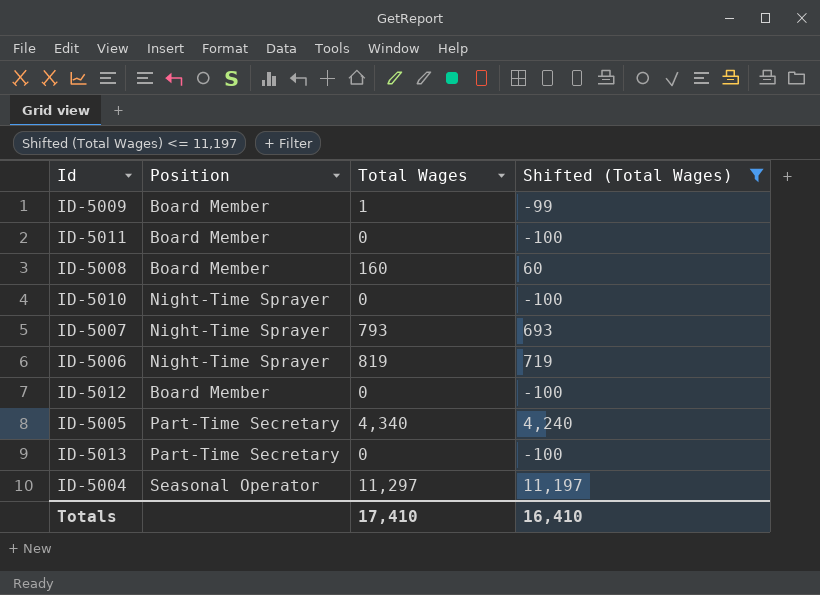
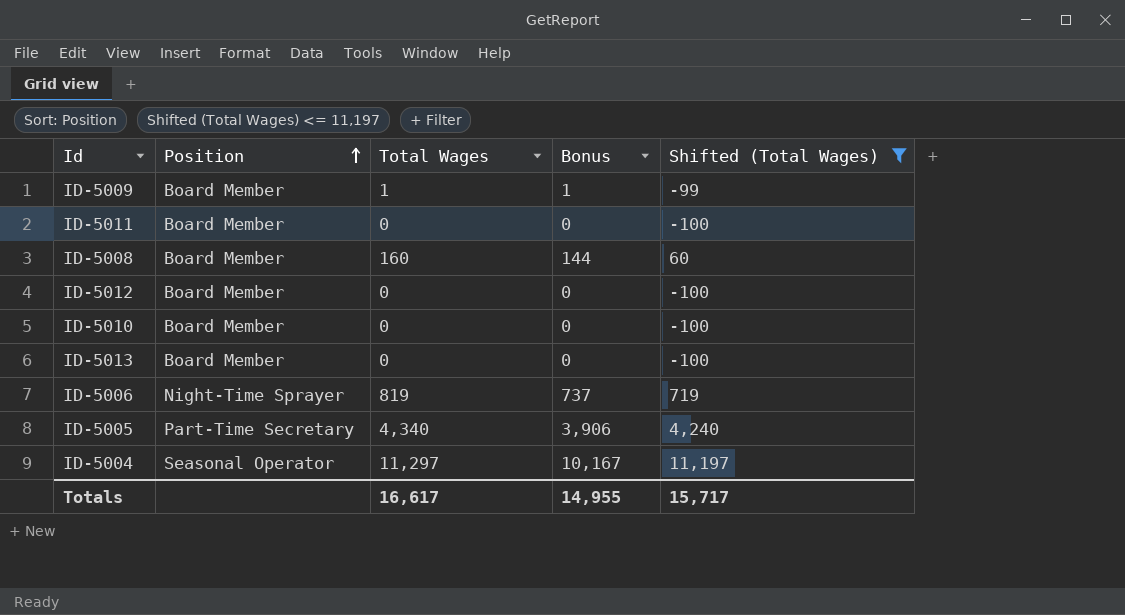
row order: none -> Position ascending
column Bonus | formula: none -> [Total Wages] * 0.9
row ID-5007: Night-Time Sprayer | 793 | 693 -> none
ID-5010 | Position: Night-Time Sprayer -> Board Member
ID-5013 | Position: Part-Time Secretary -> Board Member
Totals | Total Wages: 17,410 -> 16,617
Totals | Shifted (Total Wages): 16,410 -> 15,717

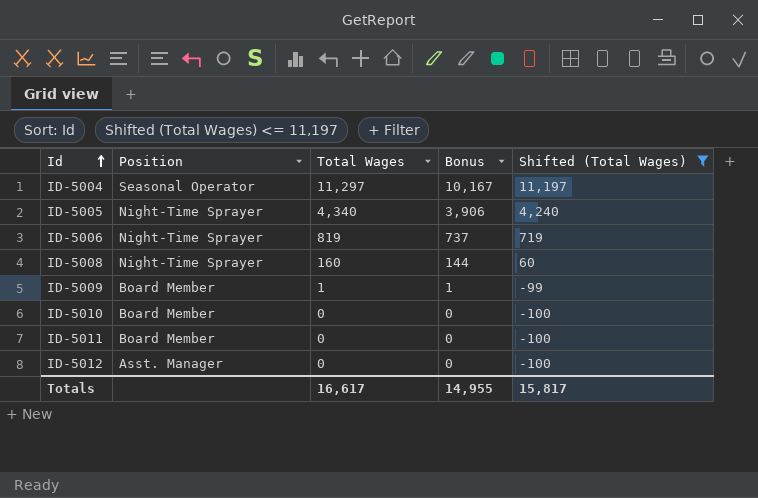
row order: Position ascending -> Id ascending
row ID-5013: Board Member | 0 | 0 | -100 -> none
ID-5005 | Position: Part-Time Secretary -> Night-Time Sprayer
ID-5008 | Position: Board Member -> Night-Time Sprayer
ID-5012 | Position: Board Member -> Asst. Manager
Totals | Shifted (Total Wages): 15,717 -> 15,817

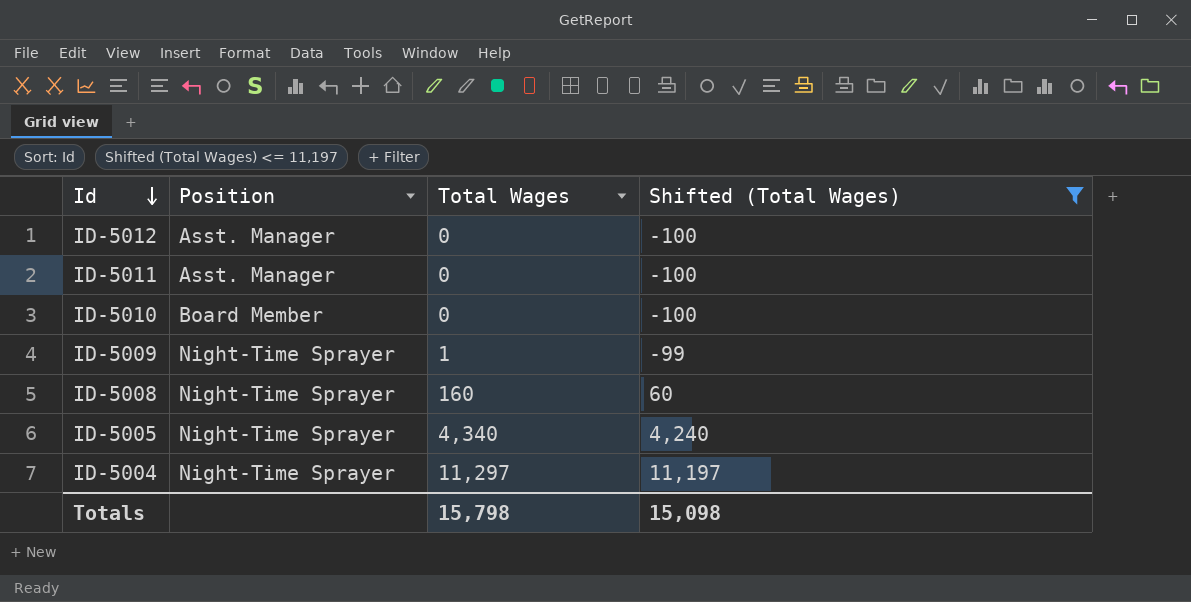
row order: Id ascending -> Id descending
column Bonus | formula: [Total Wages] * 0.9 -> none
row ID-5006: Night-Time Sprayer | 819 | 737 | 719 -> none
ID-5011 | Position: Board Member -> Asst. Manager
ID-5009 | Position: Board Member -> Night-Time Sprayer
ID-5004 | Position: Seasonal Operator -> Night-Time Sprayer
Totals | Total Wages: 16,617 -> 15,798
Totals | Shifted (Total Wages): 15,817 -> 15,098

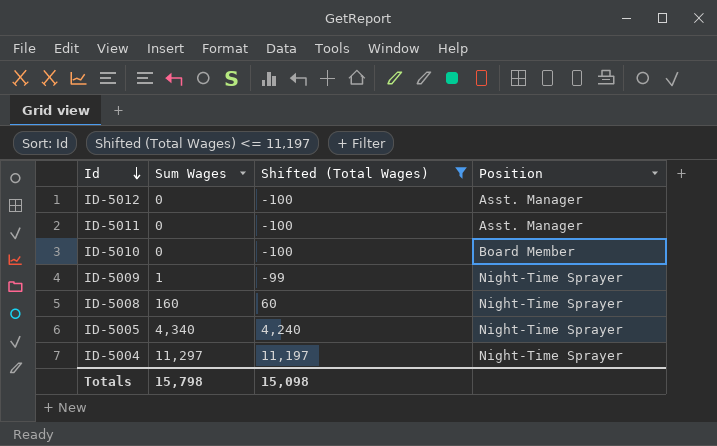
column name: Total Wages -> Sum Wages
column Position | position: 2 -> 4

